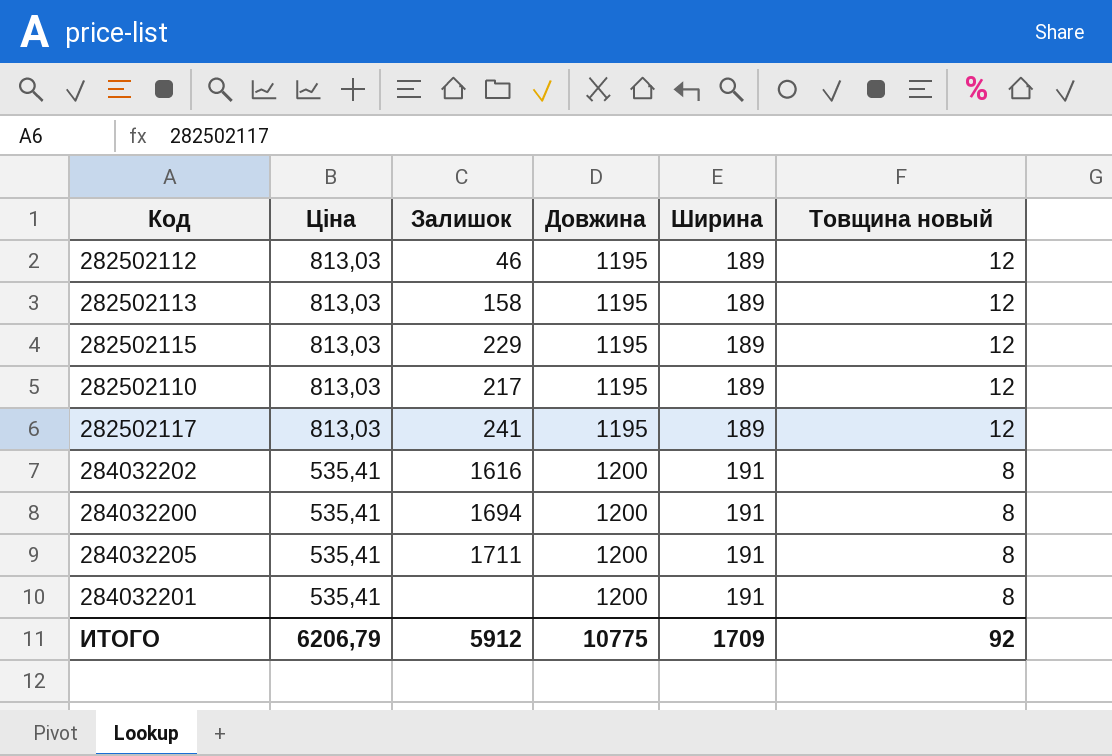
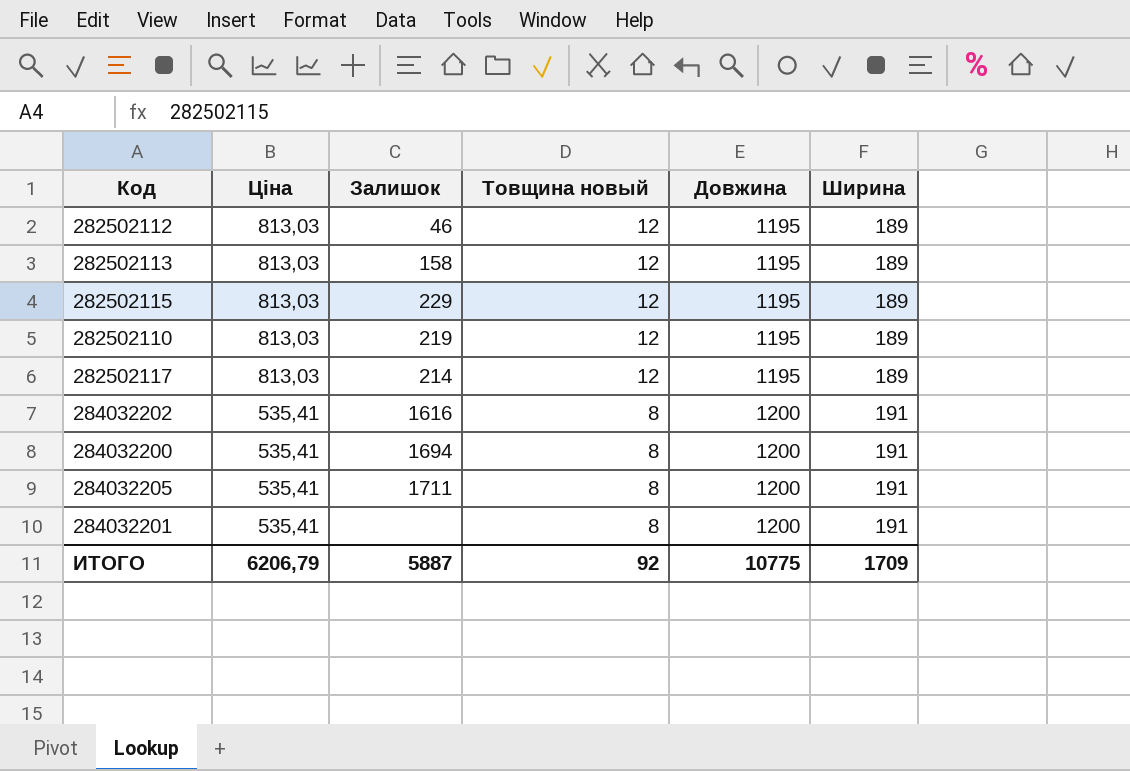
column Товщина новый | position: 6 -> 4
282502110 | Залишок: 217 -> 219
282502117 | Залишок: 241 -> 214
ИТОГО | Залишок: 5912 -> 5887

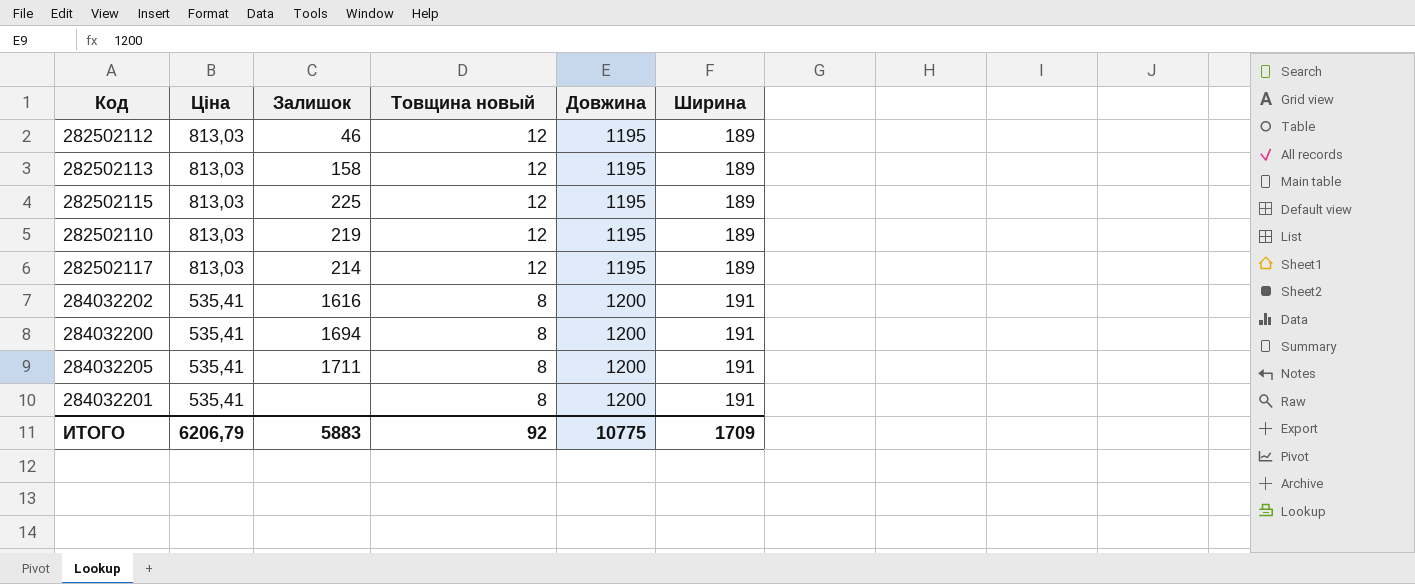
282502115 | Залишок: 229 -> 225
ИТОГО | Залишок: 5887 -> 5883

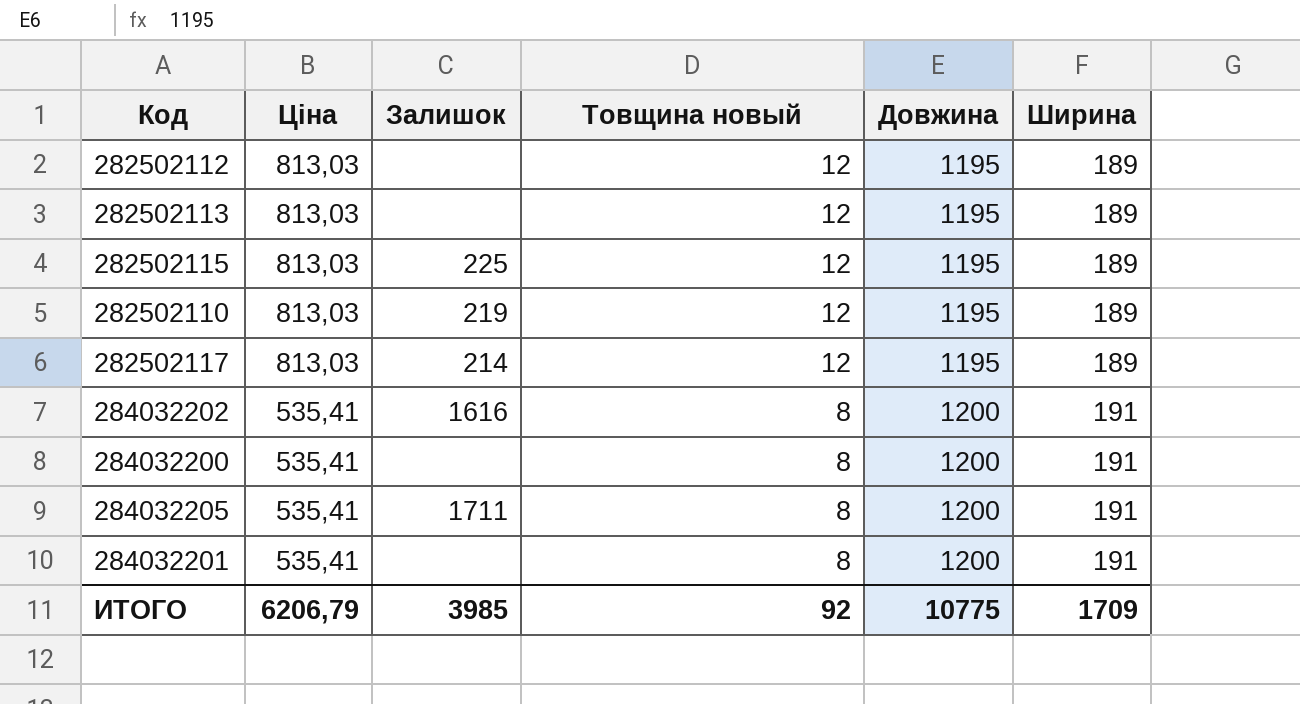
282502112 | Залишок: 46 -> none
282502113 | Залишок: 158 -> none
284032200 | Залишок: 1694 -> none
ИТОГО | Залишок: 5883 -> 3985

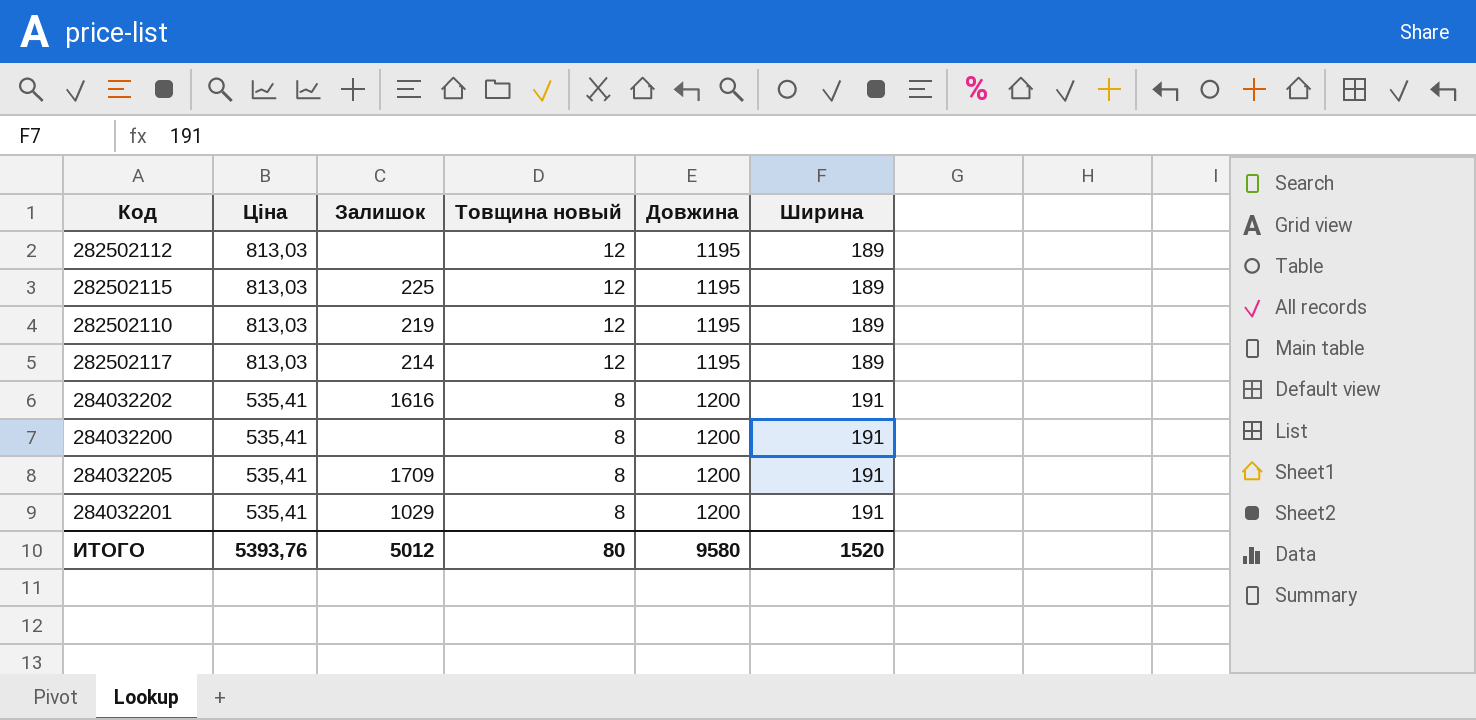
row 282502113: 813,03 | none | 12 | 1195 | 189 -> none
284032205 | Залишок: 1711 -> 1709
284032201 | Залишок: none -> 1029
ИТОГО | Ціна: 6206,79 -> 5393,76
ИТОГО | Залишок: 3985 -> 5012
ИТОГО | Товщина новый: 92 -> 80
ИТОГО | Довжина: 10775 -> 9580
ИТОГО | Ширина: 1709 -> 1520

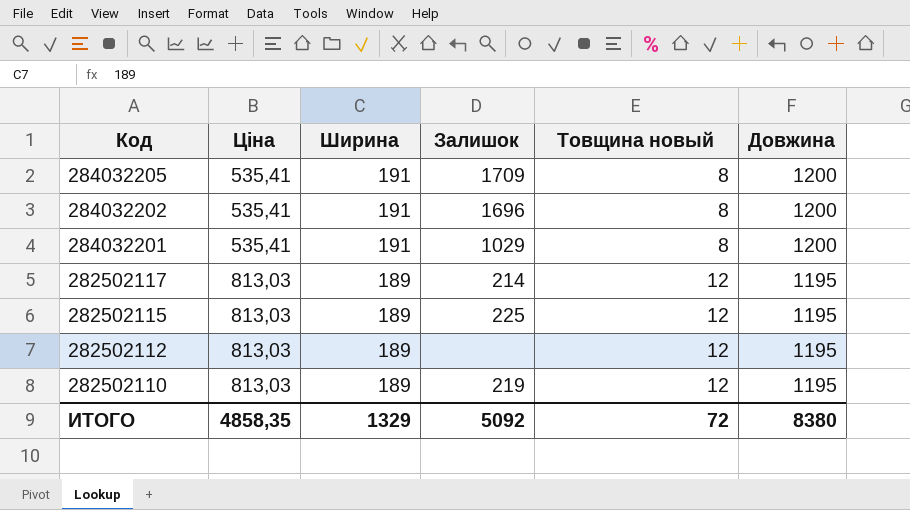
row order: Ціна descending -> Код descending
column Ширина | position: 6 -> 3
row 284032200: 535,41 | none | 8 | 1200 | 191 -> none
284032202 | Залишок: 1616 -> 1696
ИТОГО | Ціна: 5393,76 -> 4858,35
ИТОГО | Ширина: 1520 -> 1329
ИТОГО | Залишок: 5012 -> 5092
ИТОГО | Товщина новый: 80 -> 72
ИТОГО | Довжина: 9580 -> 8380

